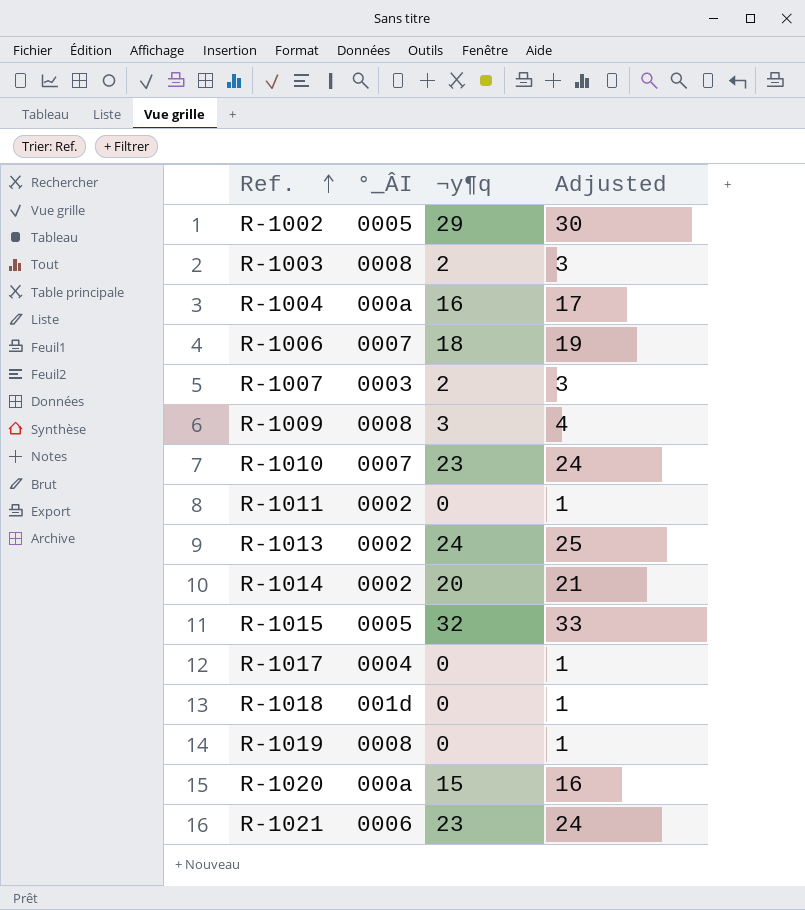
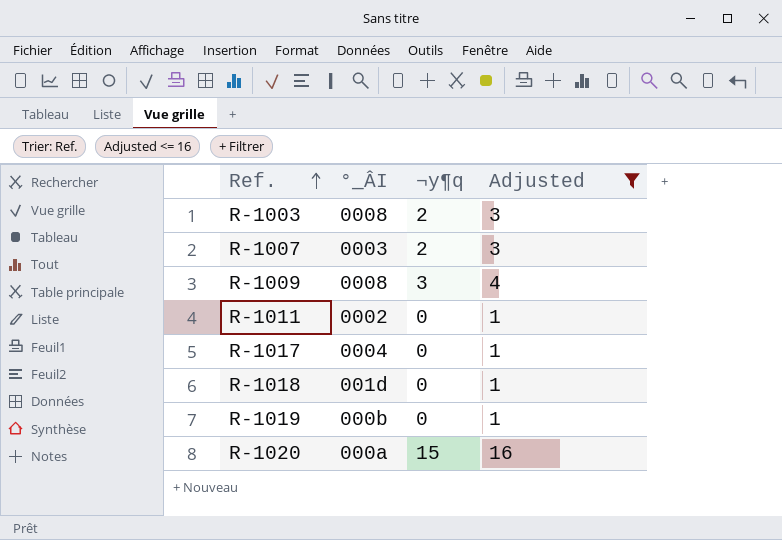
filter: none -> Adjusted <= 16
R-1019 | °_ÂI: 0008 -> 000b

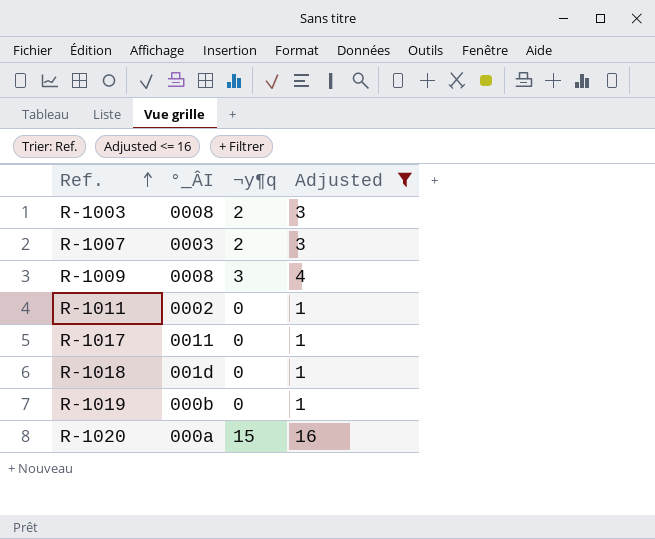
R-1017 | °_ÂI: 0004 -> 0011

